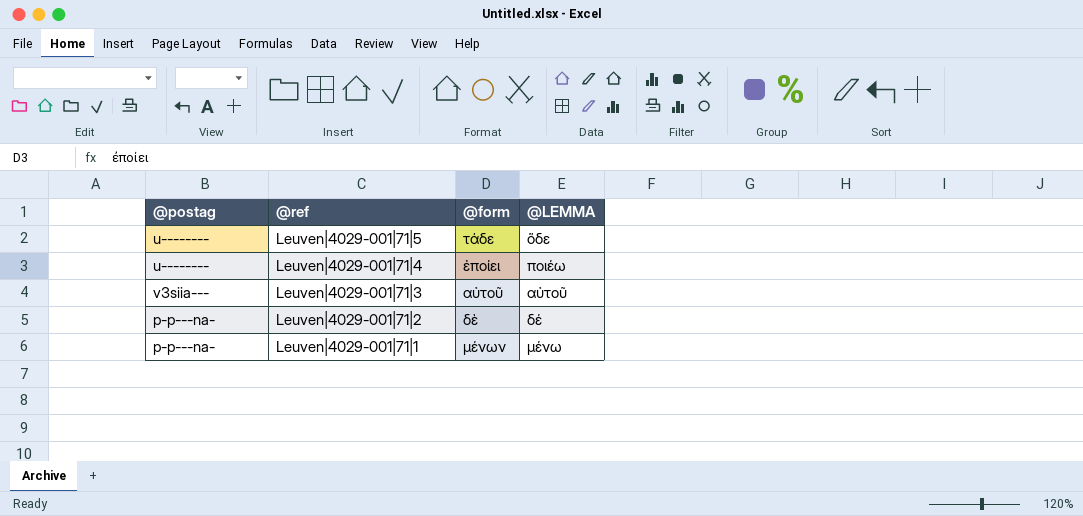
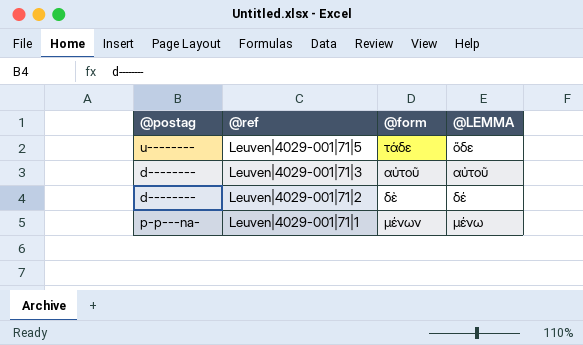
row Leuven|4029-001|71|4: u-------- | ἐποίει | ποιέω -> none
Leuven|4029-001|71|3 | @postag: v3siia--- -> d--------
Leuven|4029-001|71|2 | @postag: p-p---na- -> d--------

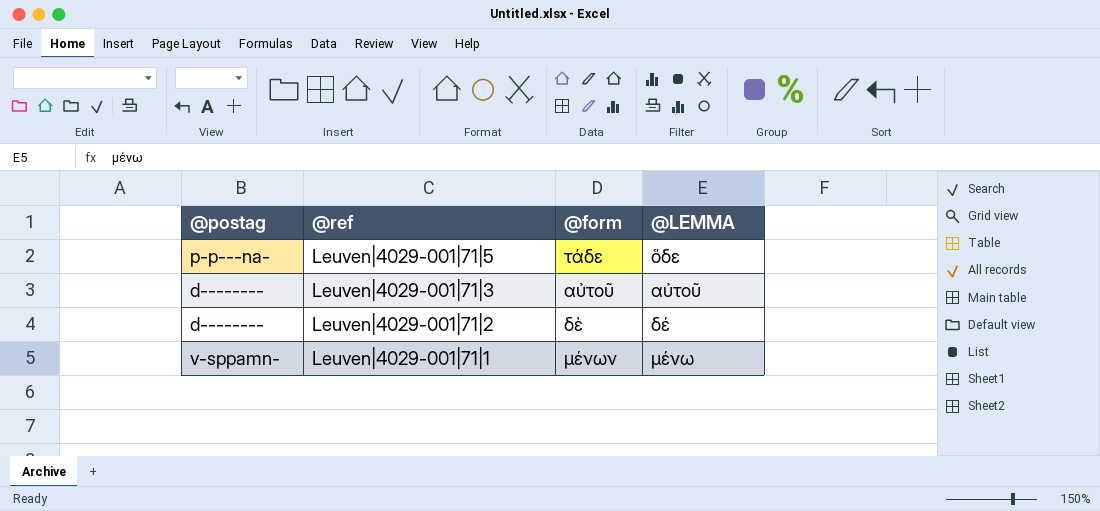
Leuven|4029-001|71|5 | @postag: u-------- -> p-p---na-
Leuven|4029-001|71|1 | @postag: p-p---na- -> v-sppamn-

